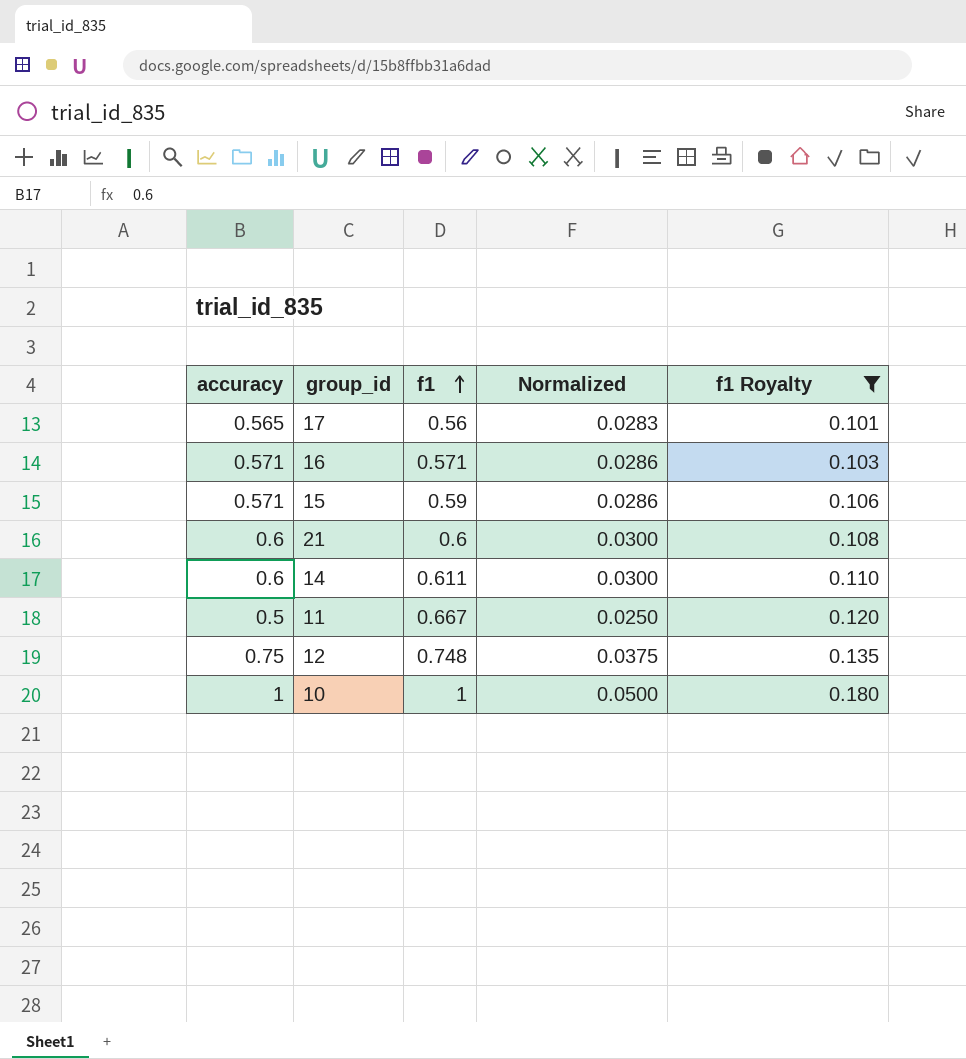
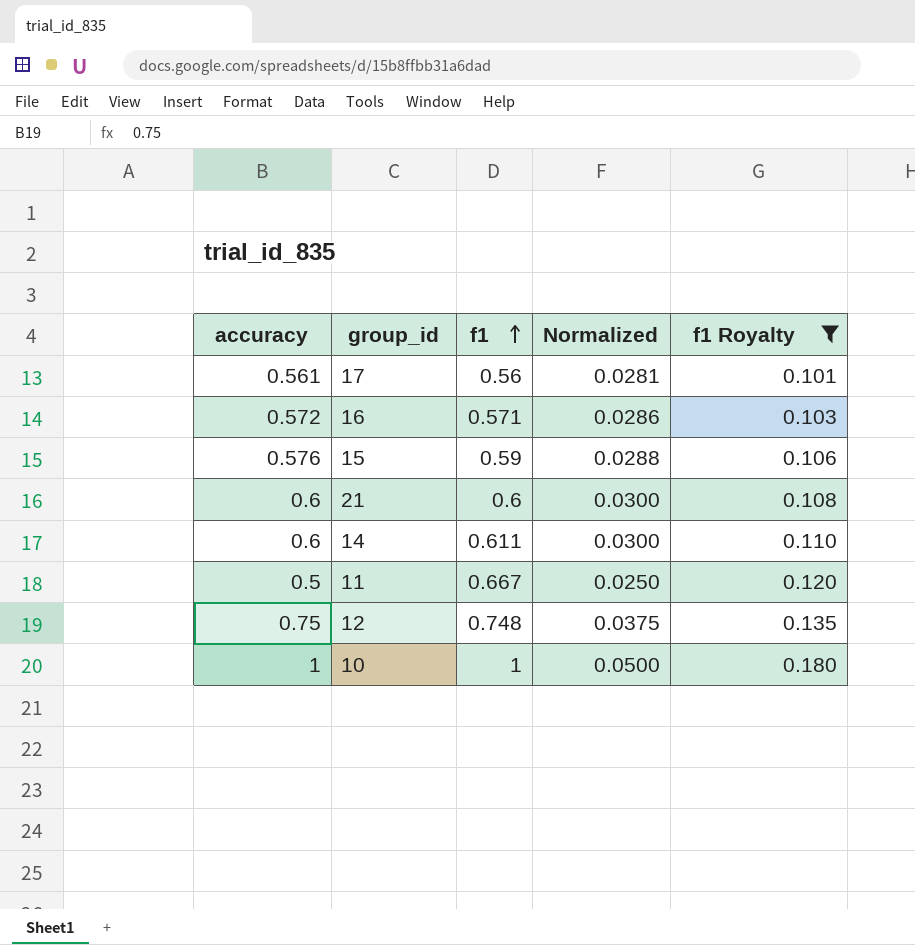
17 | accuracy: 0.565 -> 0.561
17 | Normalized: 0.0283 -> 0.0281
16 | accuracy: 0.571 -> 0.572
15 | accuracy: 0.571 -> 0.576
15 | Normalized: 0.0286 -> 0.0288

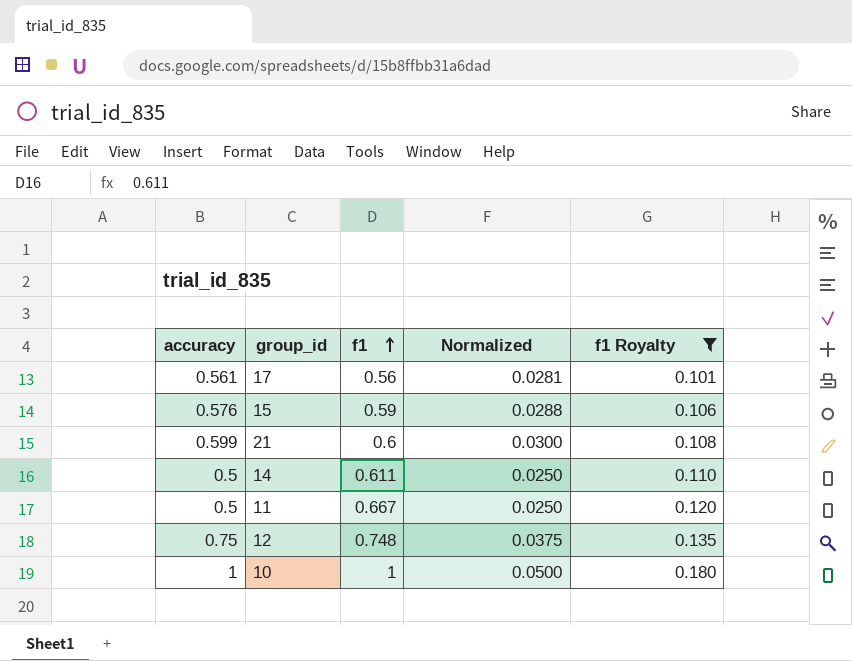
row 16: 0.572 | 0.571 | 0.0286 | 0.103 -> none
21 | accuracy: 0.6 -> 0.599
14 | accuracy: 0.6 -> 0.5
14 | Normalized: 0.0300 -> 0.0250

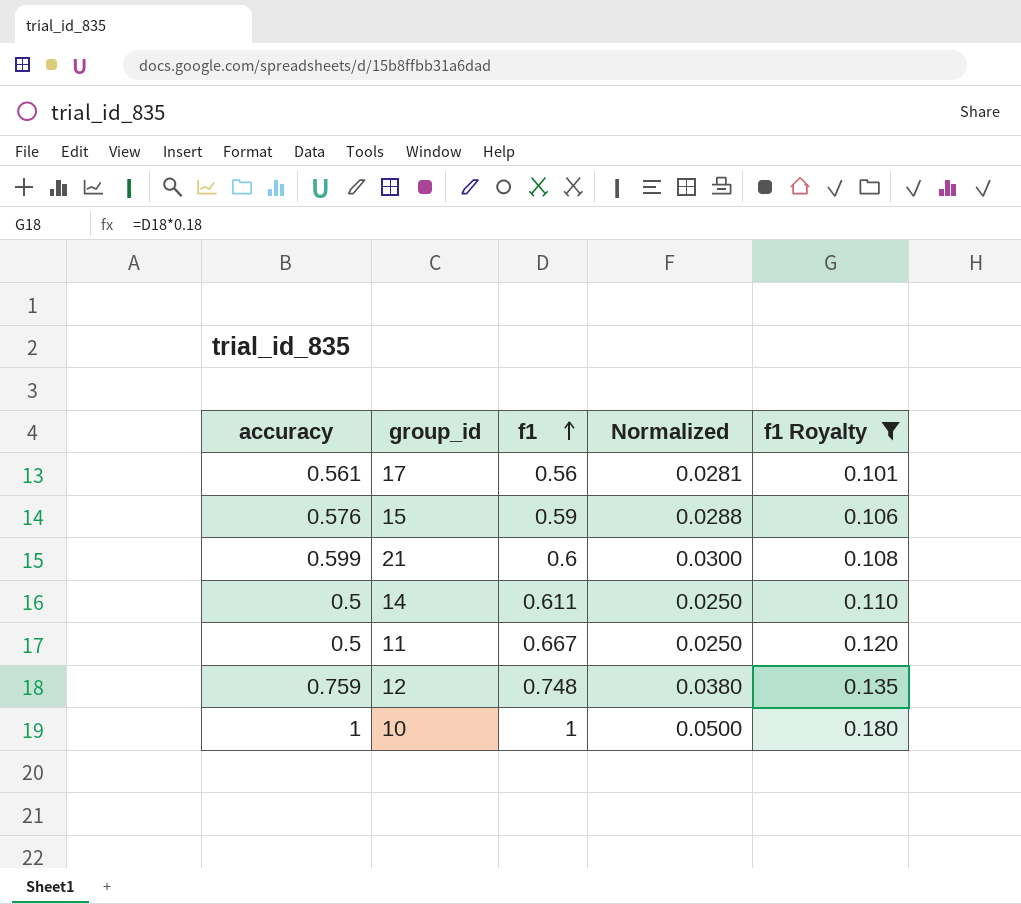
12 | accuracy: 0.75 -> 0.759
12 | Normalized: 0.0375 -> 0.0380

